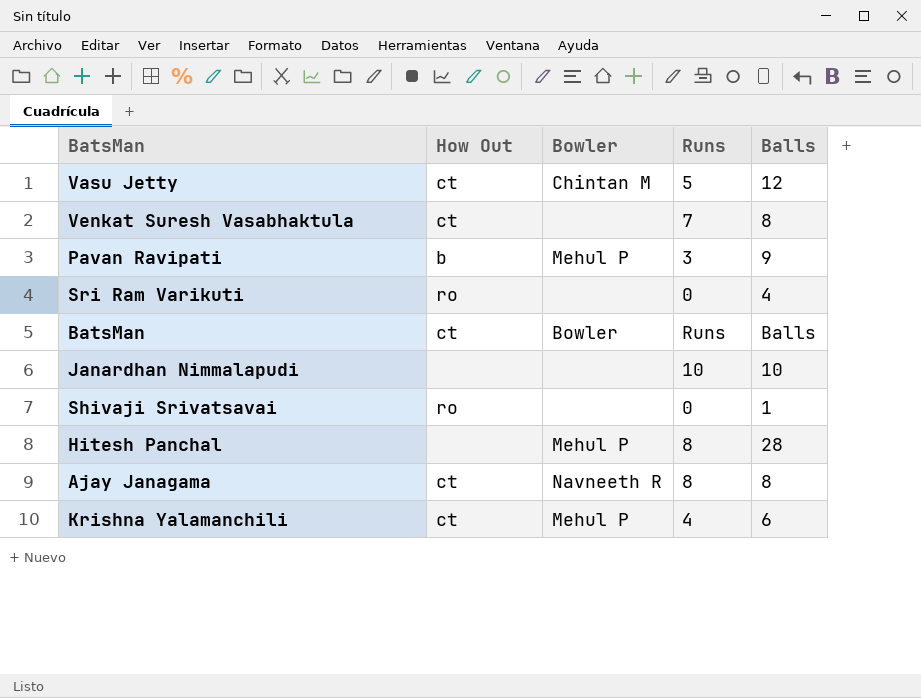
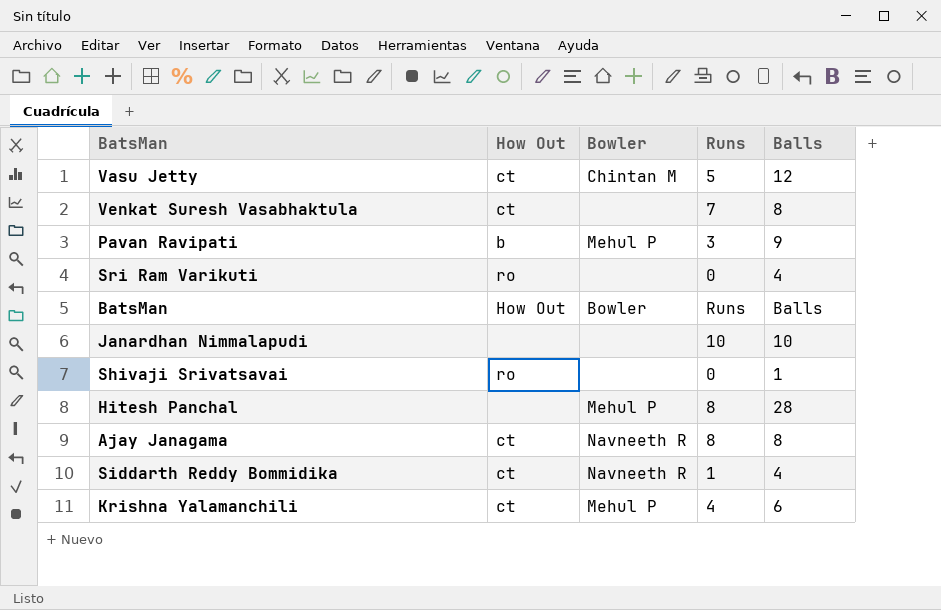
BatsMan | How Out: ct -> How Out
row Siddarth Reddy Bommidika: none -> ct | Navneeth R | 1 | 4

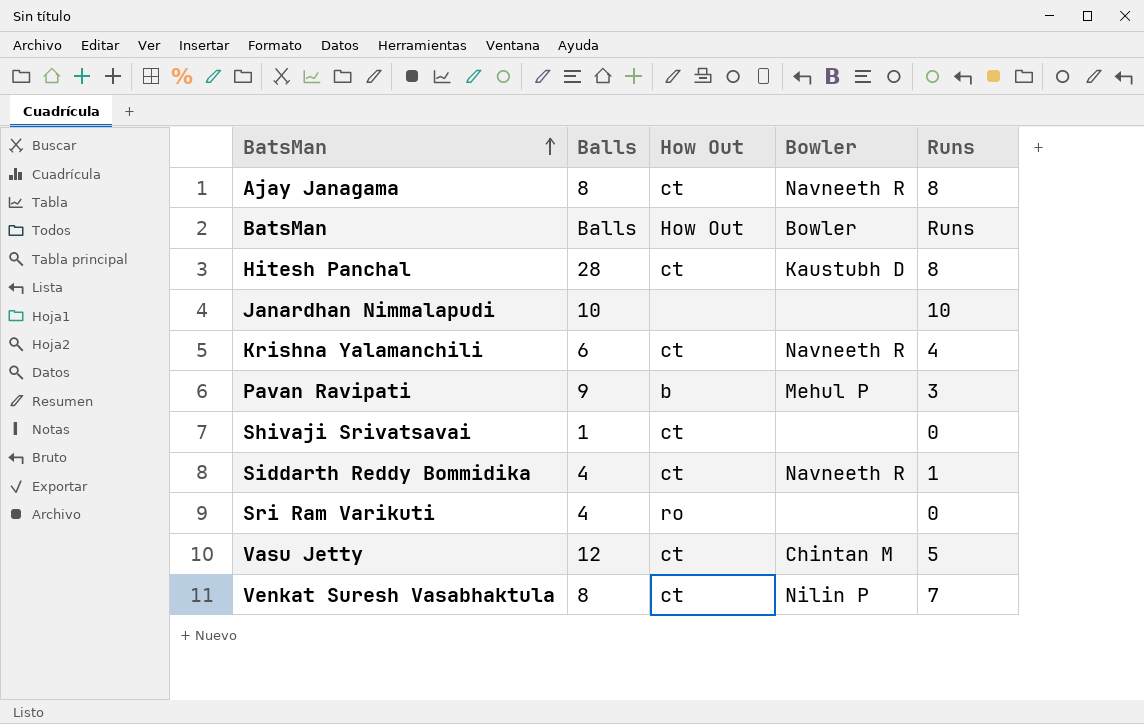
row order: none -> BatsMan ascending
column Balls | position: 5 -> 2
Hitesh Panchal | How Out: none -> ct
Hitesh Panchal | Bowler: Mehul P -> Kaustubh D
Krishna Yalamanchili | Bowler: Mehul P -> Navneeth R
Shivaji Srivatsavai | How Out: ro -> ct
Venkat Suresh Vasabhaktula | Bowler: none -> Nilin P

